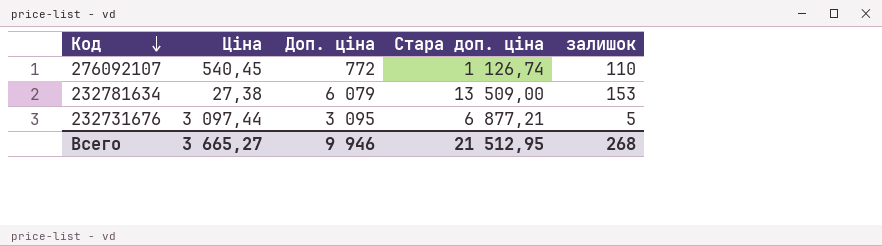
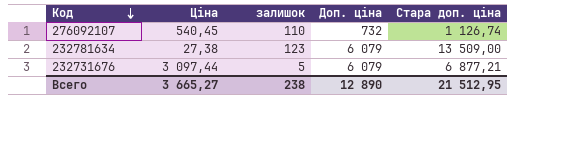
column залишок | position: 5 -> 3
276092107 | Доп. ціна: 772 -> 732
232781634 | залишок: 153 -> 123
232731676 | Доп. ціна: 3 095 -> 6 079
Всего | залишок: 268 -> 238
Всего | Доп. ціна: 9 946 -> 12 890

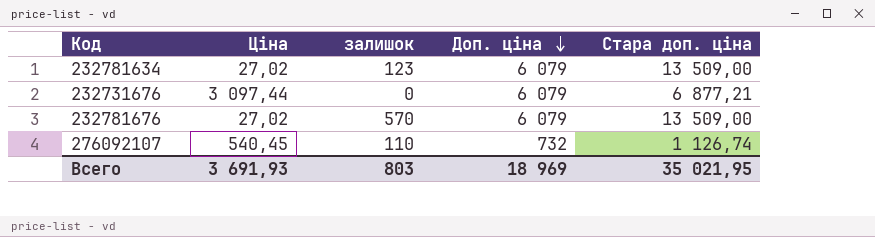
row order: Код descending -> Доп. ціна descending
232781634 | Ціна: 27,38 -> 27,02
232731676 | залишок: 5 -> 0
row 232781676: none -> 27,02 | 570 | 6 079 | 13 509,00
Всего | Ціна: 3 665,27 -> 3 691,93
Всего | залишок: 238 -> 803
Всего | Доп. ціна: 12 890 -> 18 969
Всего | Стара доп. ціна: 21 512,95 -> 35 021,95

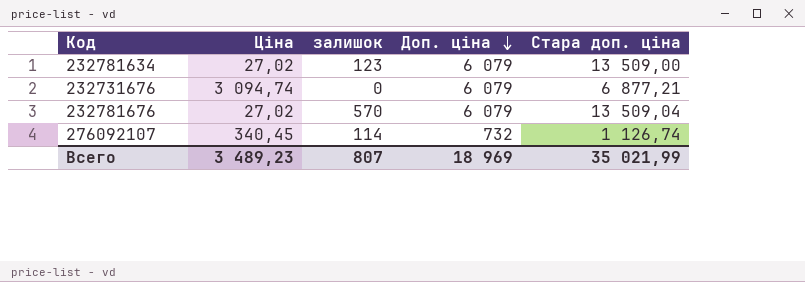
232731676 | Ціна: 3 097,44 -> 3 094,74
232781676 | Стара доп. ціна: 13 509,00 -> 13 509,04
276092107 | Ціна: 540,45 -> 340,45
276092107 | залишок: 110 -> 114
Всего | Ціна: 3 691,93 -> 3 489,23
Всего | залишок: 803 -> 807
Всего | Стара доп. ціна: 35 021,95 -> 35 021,99

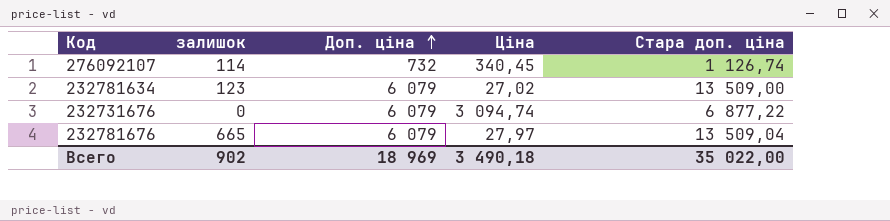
row order: Доп. ціна descending -> Доп. ціна ascending
column Ціна | position: 2 -> 4
232731676 | Стара доп. ціна: 6 877,21 -> 6 877,22
232781676 | залишок: 570 -> 665
232781676 | Ціна: 27,02 -> 27,97
Всего | залишок: 807 -> 902
Всего | Ціна: 3 489,23 -> 3 490,18
Всего | Стара доп. ціна: 35 021,99 -> 35 022,00

